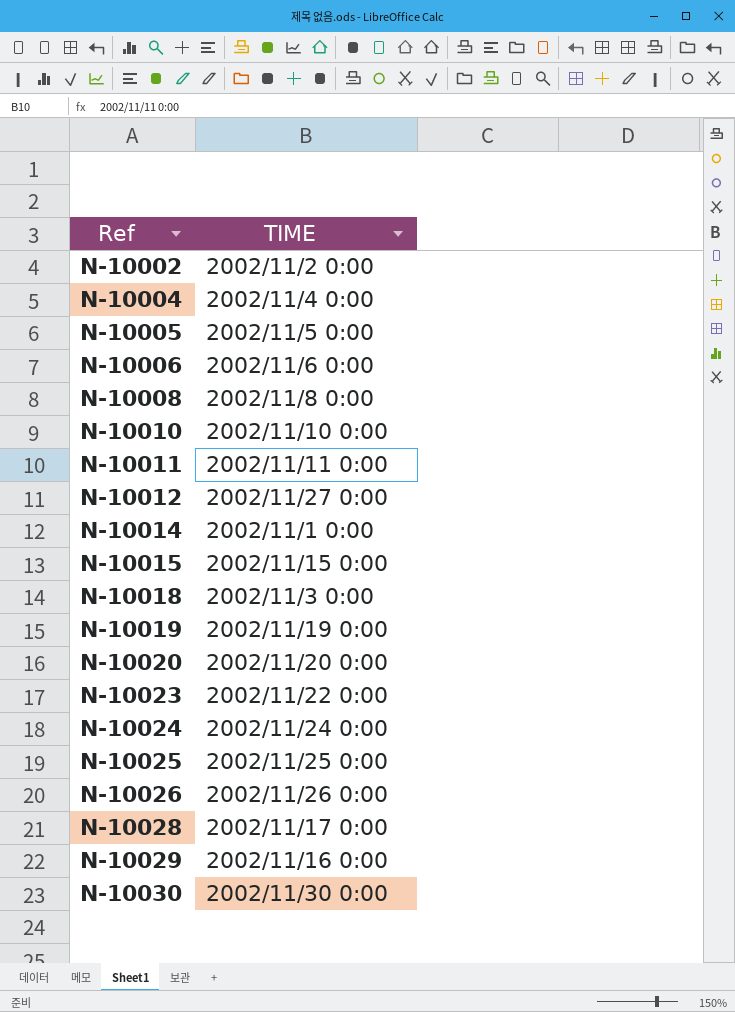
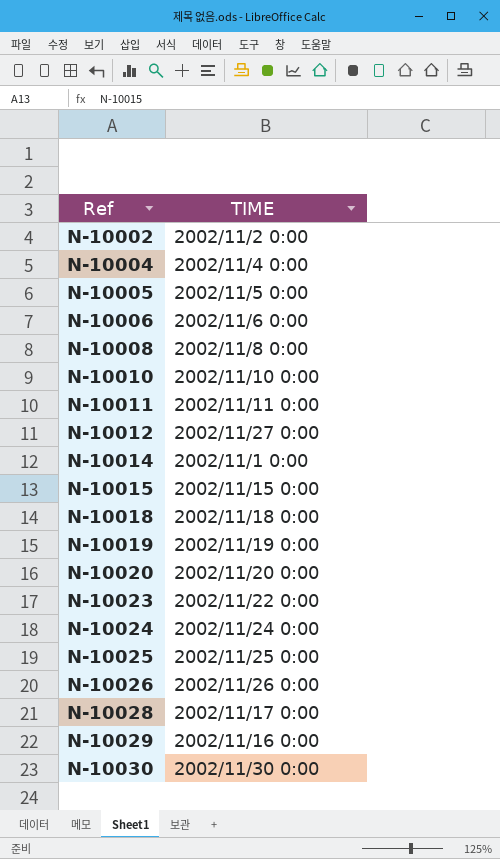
N-10018 | TIME: 2002/11/3 0:00 -> 2002/11/18 0:00

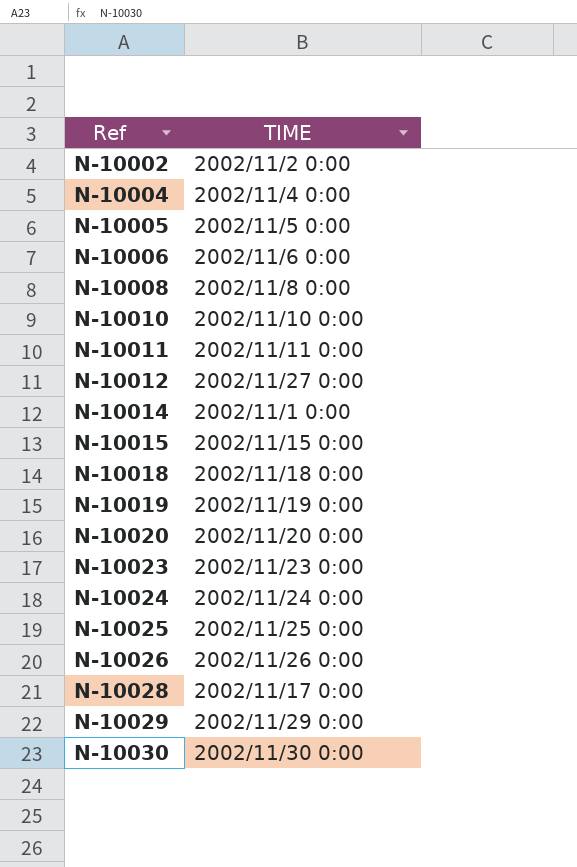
N-10023 | TIME: 2002/11/22 0:00 -> 2002/11/23 0:00
N-10029 | TIME: 2002/11/16 0:00 -> 2002/11/29 0:00

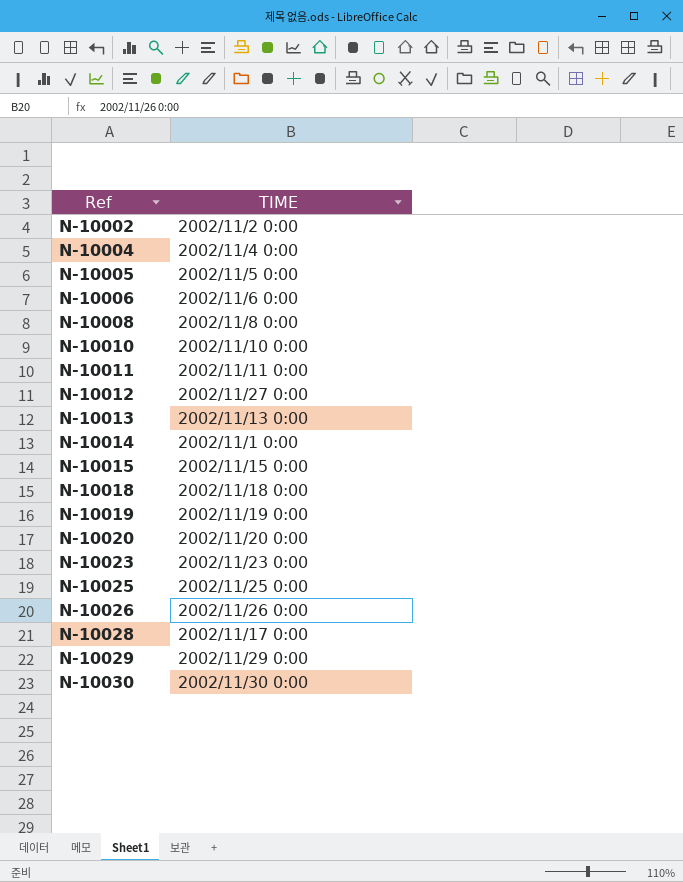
row N-10024: 2002/11/24 0:00 -> none
row N-10013: none -> 2002/11/13 0:00

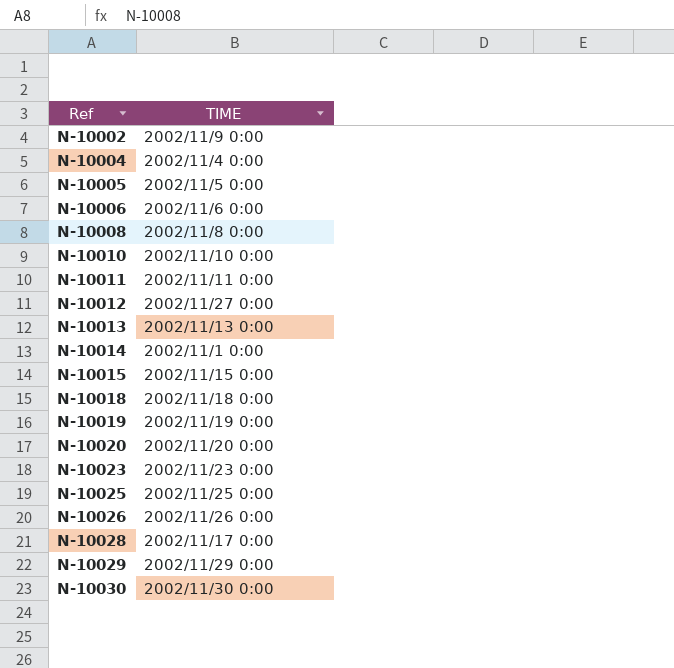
N-10002 | TIME: 2002/11/2 0:00 -> 2002/11/9 0:00

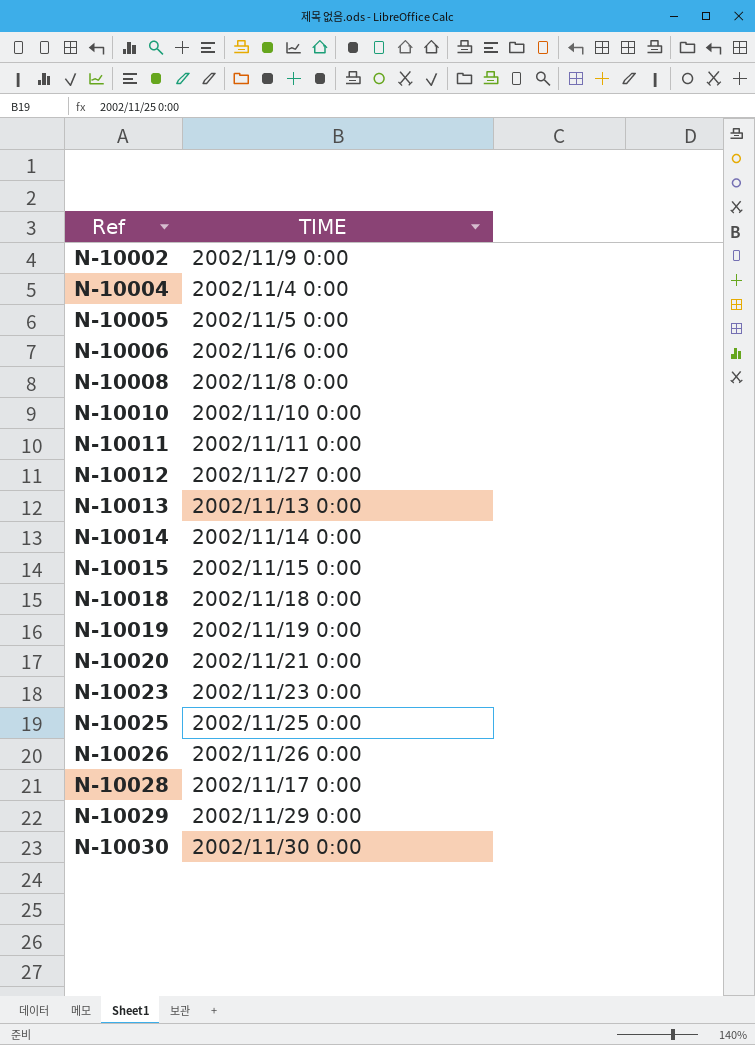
N-10014 | TIME: 2002/11/1 0:00 -> 2002/11/14 0:00
N-10020 | TIME: 2002/11/20 0:00 -> 2002/11/21 0:00

